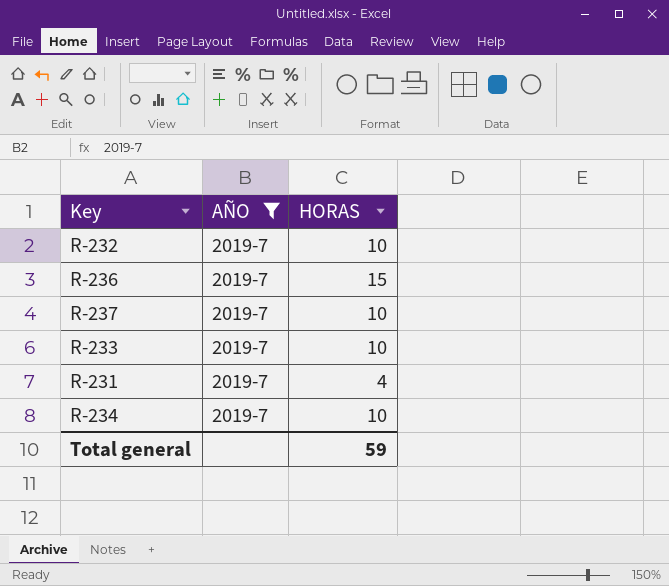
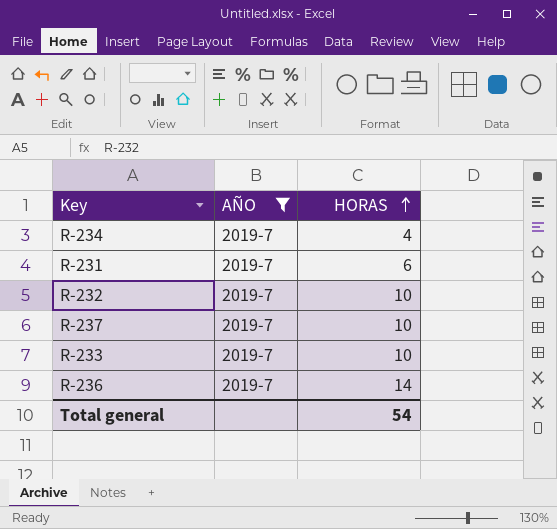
row order: none -> HORAS ascending
R-234 | HORAS: 10 -> 4
R-231 | HORAS: 4 -> 6
R-236 | HORAS: 15 -> 14
Total general | HORAS: 59 -> 54

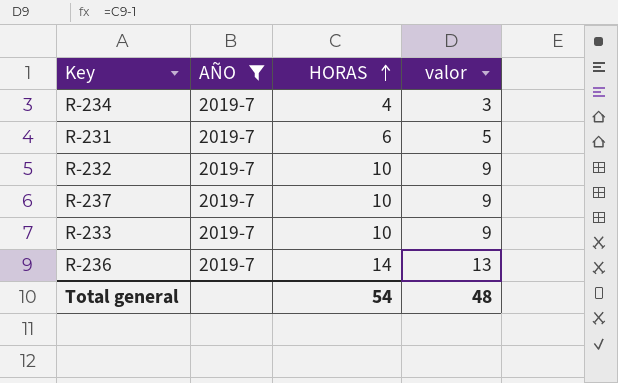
column valor | formula: none -> [HORAS] - 1

